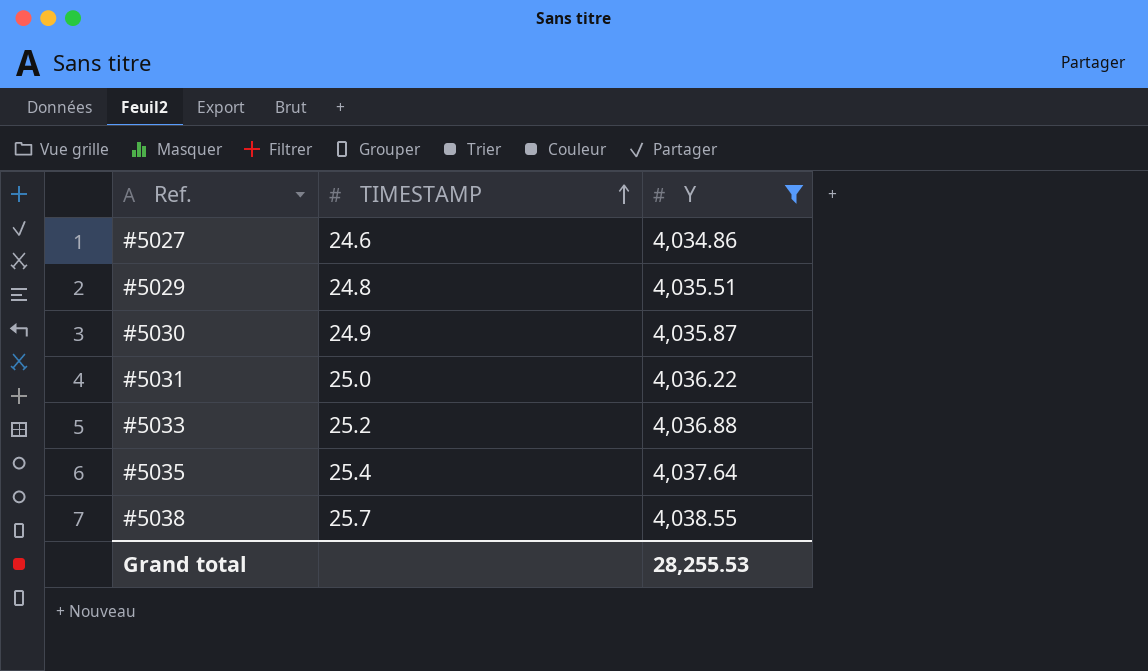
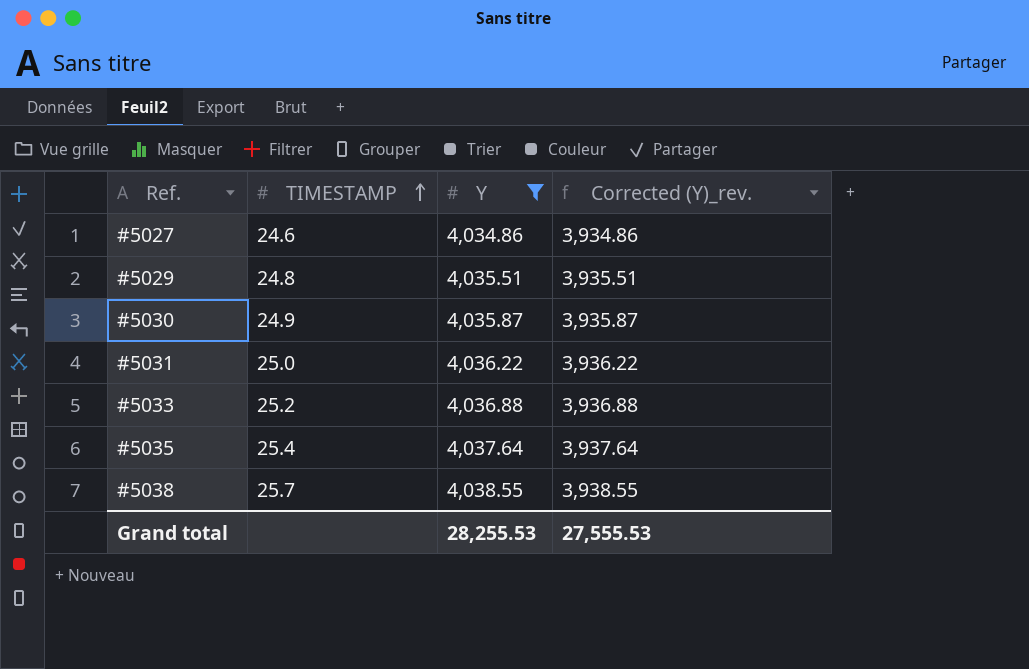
column Corrected (Y)_rev. | formula: none -> [Y] - 100

